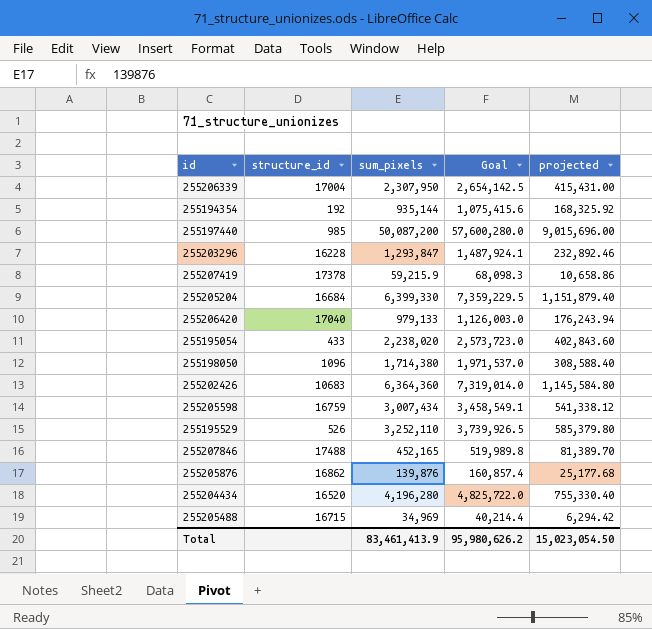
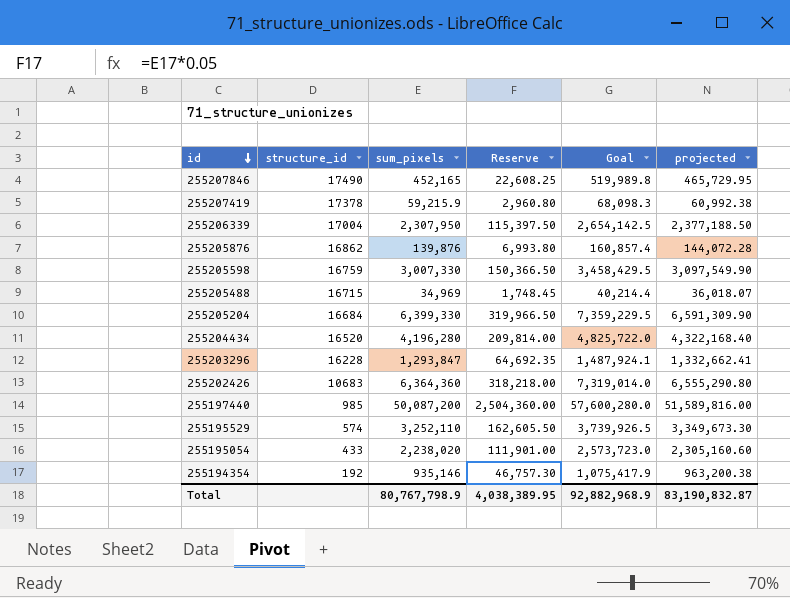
row order: none -> id descending
column Reserve | formula: none -> [sum_pixels] * 0.05
column projected | formula: [sum_pixels] * 0.18 -> [sum_pixels] * 1.03
row 255206420: 17040 | 979,133 | 1,126,003.0 | 176,243.94 -> none
row 255198050: 1096 | 1,714,380 | 1,971,537.0 | 308,588.40 -> none
255207846 | structure_id: 17488 -> 17490
255205598 | sum_pixels: 3,007,434 -> 3,007,330
255205598 | Goal: 3,458,549.1 -> 3,458,429.5
255195529 | structure_id: 526 -> 574
255194354 | sum_pixels: 935,144 -> 935,146
255194354 | Goal: 1,075,415.6 -> 1,075,417.9
Total | sum_pixels: 83,461,413.9 -> 80,767,798.9
Total | Goal: 95,980,626.2 -> 92,882,968.9
Total | projected: 15,023,054.50 -> 83,190,832.87

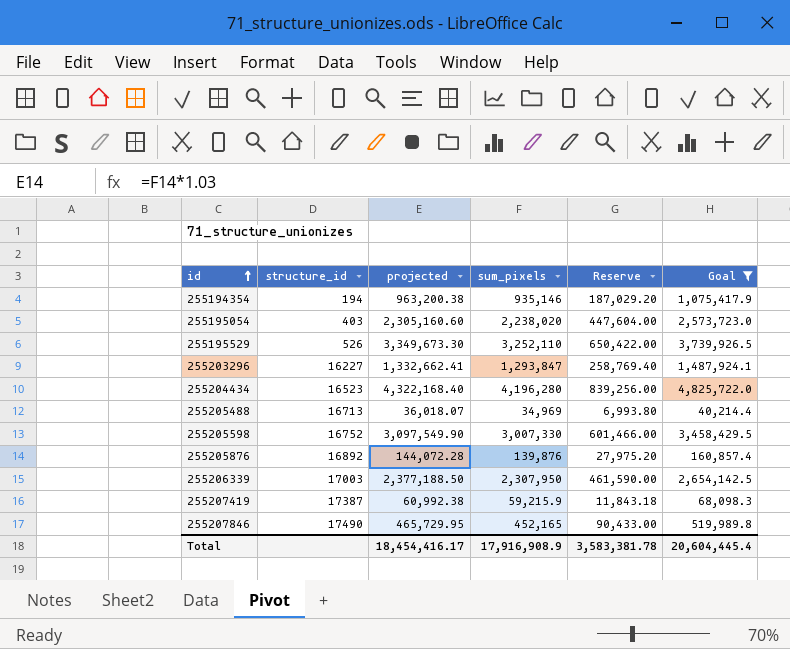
filter: none -> Goal <= 4,825,722.0
row order: id descending -> id ascending
column projected | position: 6 -> 3
column Reserve | formula: [sum_pixels] * 0.05 -> [sum_pixels] * 0.2
255194354 | structure_id: 192 -> 194
255195054 | structure_id: 433 -> 403
255195529 | structure_id: 574 -> 526
255203296 | structure_id: 16228 -> 16227
255204434 | structure_id: 16520 -> 16523
255205488 | structure_id: 16715 -> 16713
255205598 | structure_id: 16759 -> 16752
255205876 | structure_id: 16862 -> 16892
255206339 | structure_id: 17004 -> 17003
255207419 | structure_id: 17378 -> 17387
Total | projected: 83,190,832.87 -> 18,454,416.17
Total | sum_pixels: 80,767,798.9 -> 17,916,908.9
Total | Reserve: 4,038,389.95 -> 3,583,381.78
Total | Goal: 92,882,968.9 -> 20,604,445.4

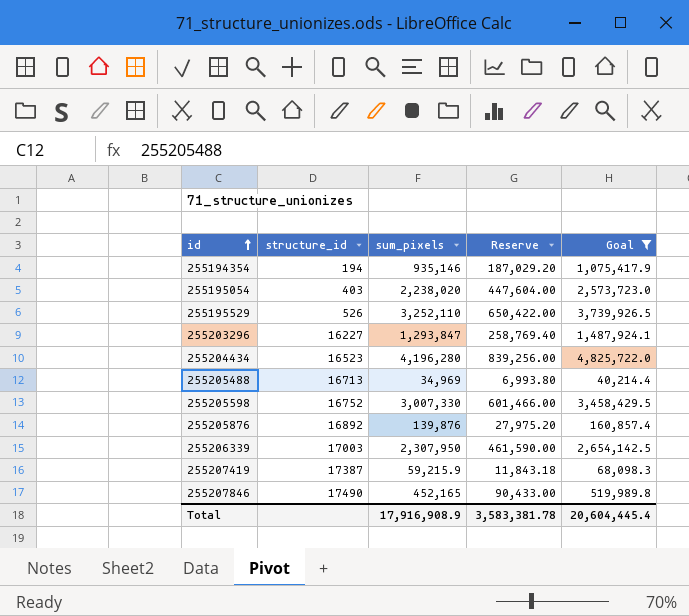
column projected | formula: [sum_pixels] * 1.03 -> none

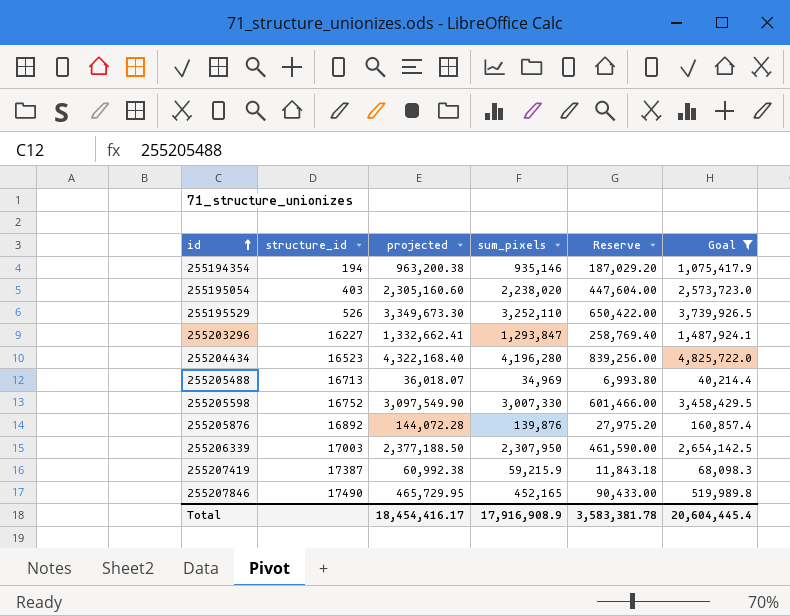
column projected | formula: none -> [sum_pixels] * 1.03

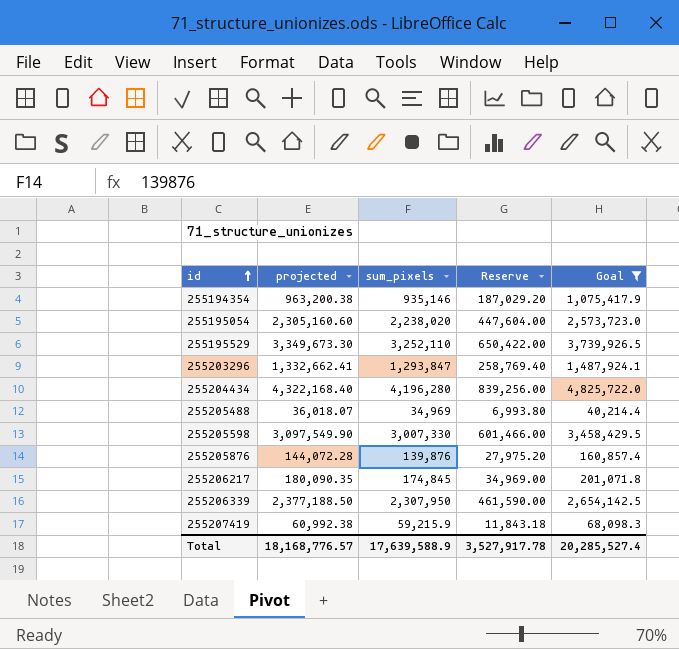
column structure_id | position: 2 -> none
row 255207846: 17490 | 465,729.95 | 452,165 | 90,433.00 | 519,989.8 -> none
row 255206217: none -> 180,090.35 | 174,845 | 34,969.00 | 201,071.8
Total | projected: 18,454,416.17 -> 18,168,776.57
Total | sum_pixels: 17,916,908.9 -> 17,639,588.9
Total | Reserve: 3,583,381.78 -> 3,527,917.78
Total | Goal: 20,604,445.4 -> 20,285,527.4

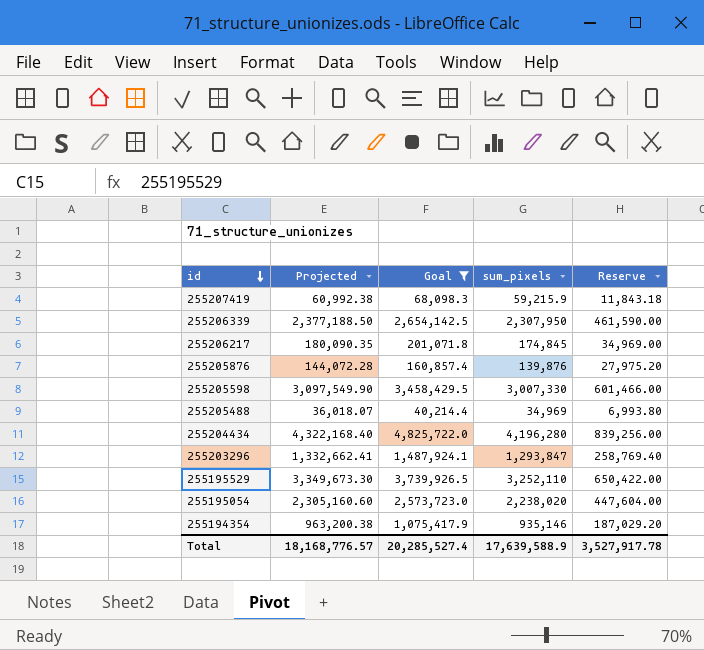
row order: id ascending -> id descending
column name: projected -> Projected
column Goal | position: 5 -> 3

